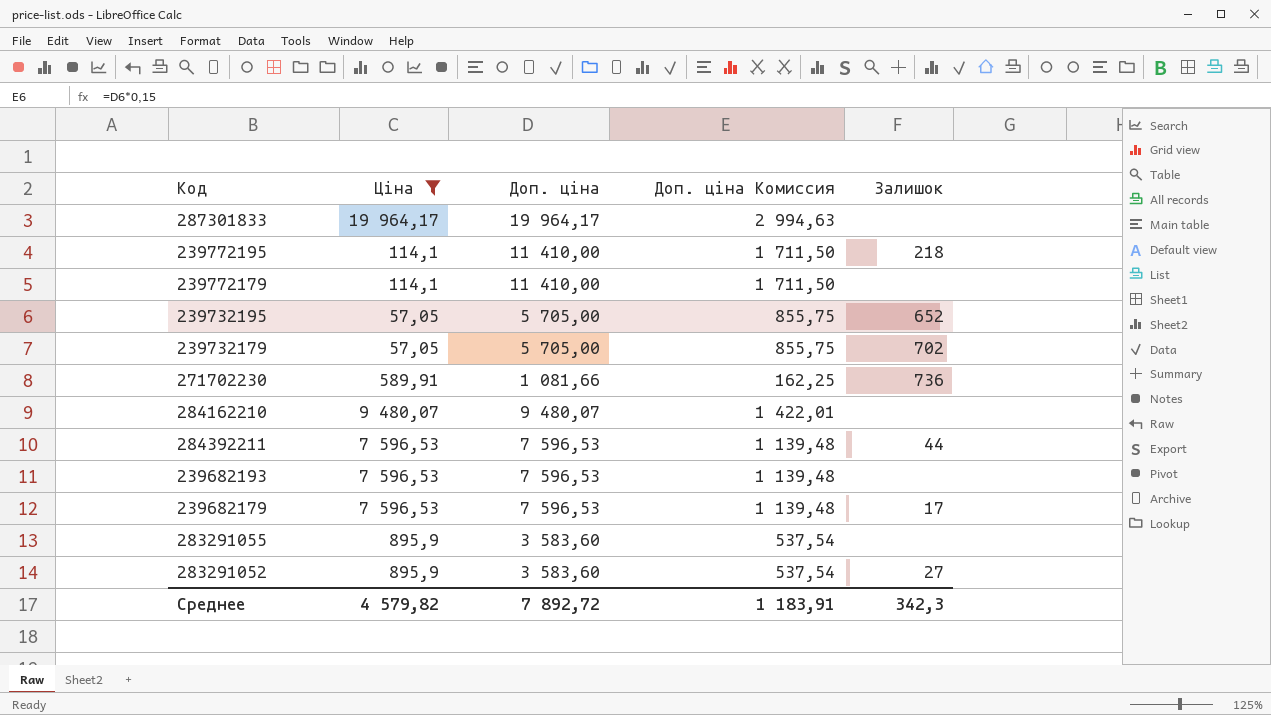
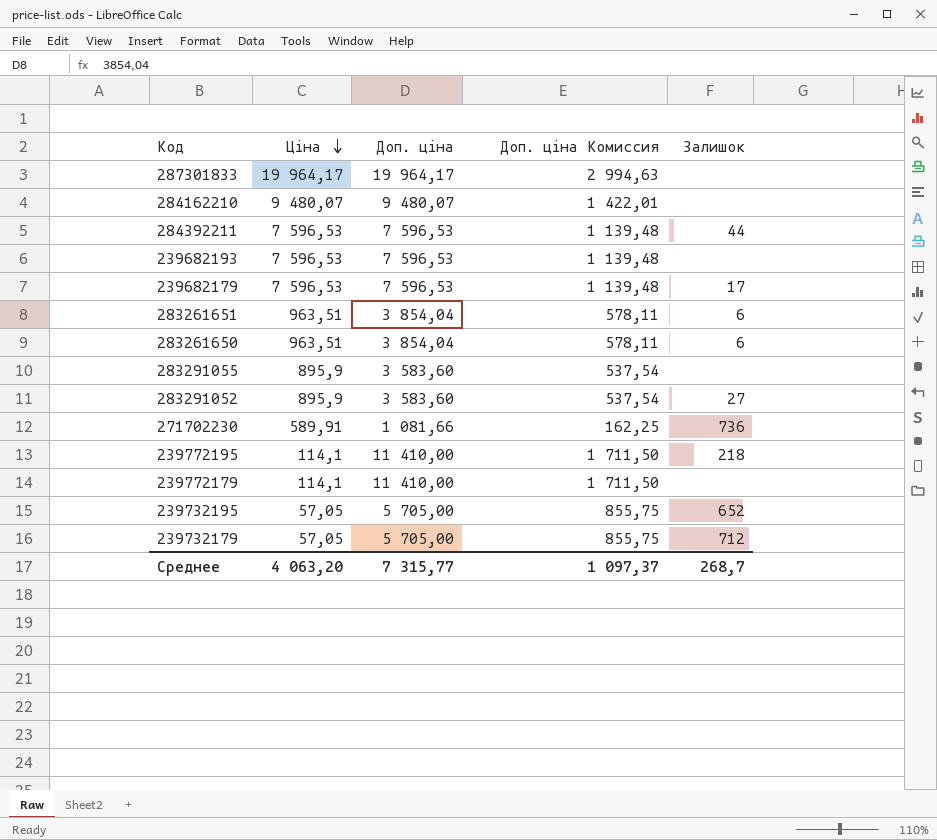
filter: Ціна != 963,51 -> none
row order: none -> Ціна descending
239732179 | Залишок: 702 -> 712
Среднее | Ціна: 4 579,82 -> 4 063,20
Среднее | Доп. ціна: 7 892,72 -> 7 315,77
Среднее | Доп. ціна Комиссия: 1 183,91 -> 1 097,37
Среднее | Залишок: 342,3 -> 268,7

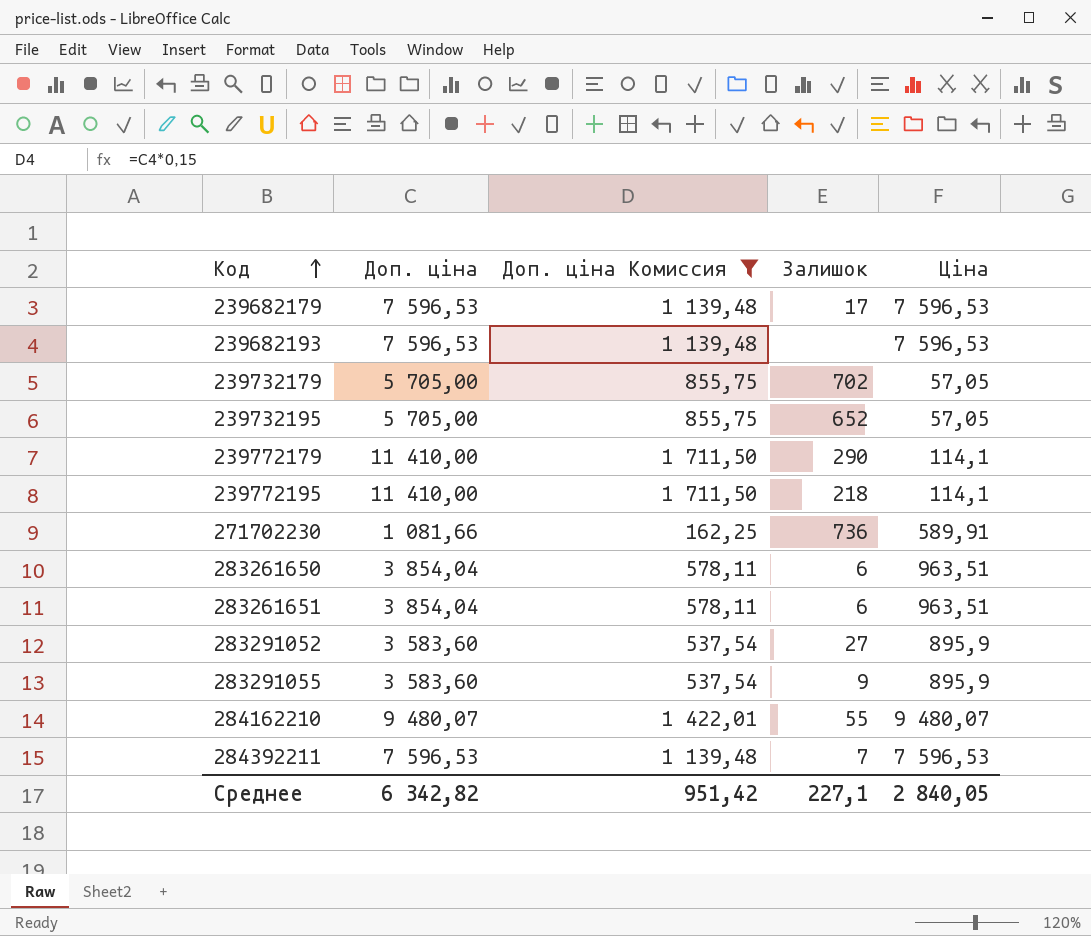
filter: none -> Доп. ціна Комиссия != 2 994,63
row order: Ціна descending -> Код ascending
column Ціна | position: 2 -> 5
239732179 | Залишок: 712 -> 702
239772179 | Залишок: none -> 290
283291055 | Залишок: none -> 9
284162210 | Залишок: none -> 55
284392211 | Залишок: 44 -> 7
Среднее | Доп. ціна: 7 315,77 -> 6 342,82
Среднее | Доп. ціна Комиссия: 1 097,37 -> 951,42
Среднее | Залишок: 268,7 -> 227,1
Среднее | Ціна: 4 063,20 -> 2 840,05

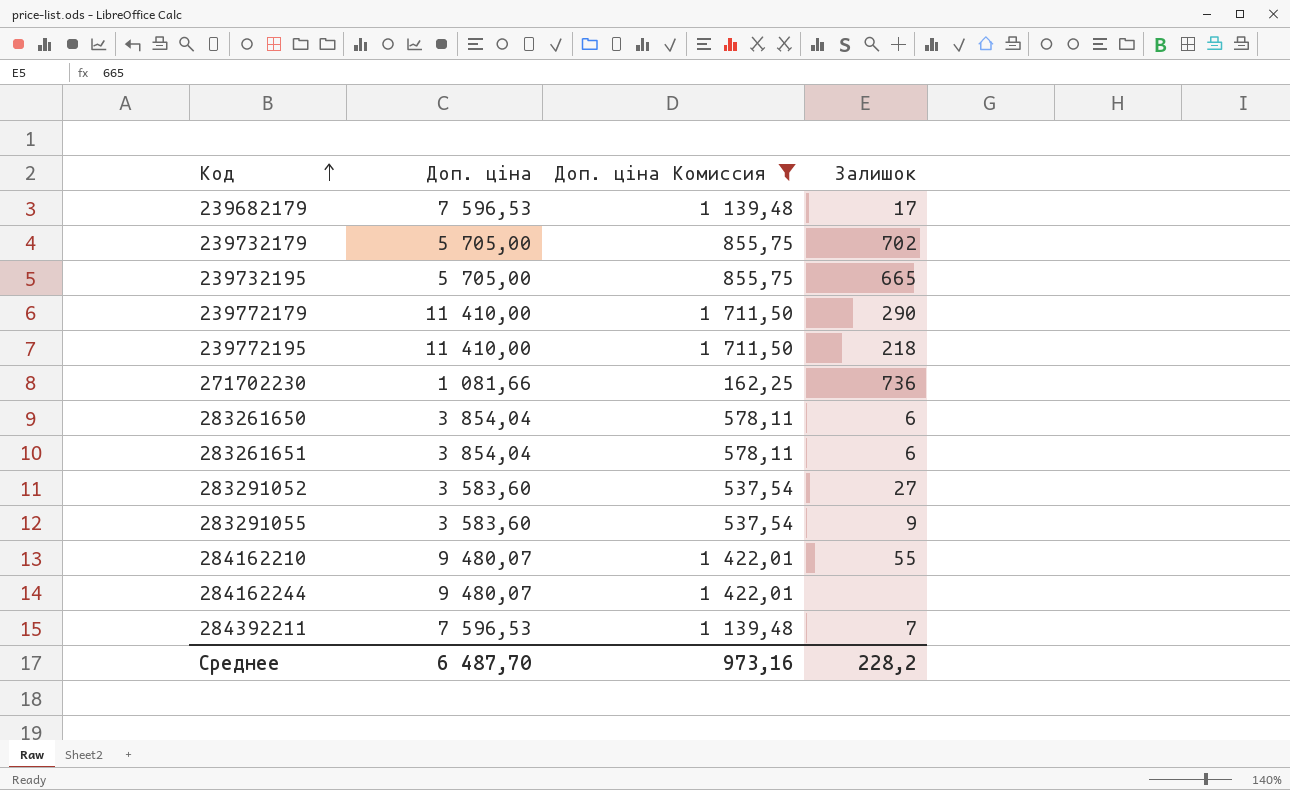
column Ціна | position: 5 -> none
row 239682193: 7 596,53 | 1 139,48 | none | 7 596,53 -> none
239732195 | Залишок: 652 -> 665
row 284162244: none -> 9 480,07 | 1 422,01 | none
Среднее | Доп. ціна: 6 342,82 -> 6 487,70
Среднее | Доп. ціна Комиссия: 951,42 -> 973,16
Среднее | Залишок: 227,1 -> 228,2

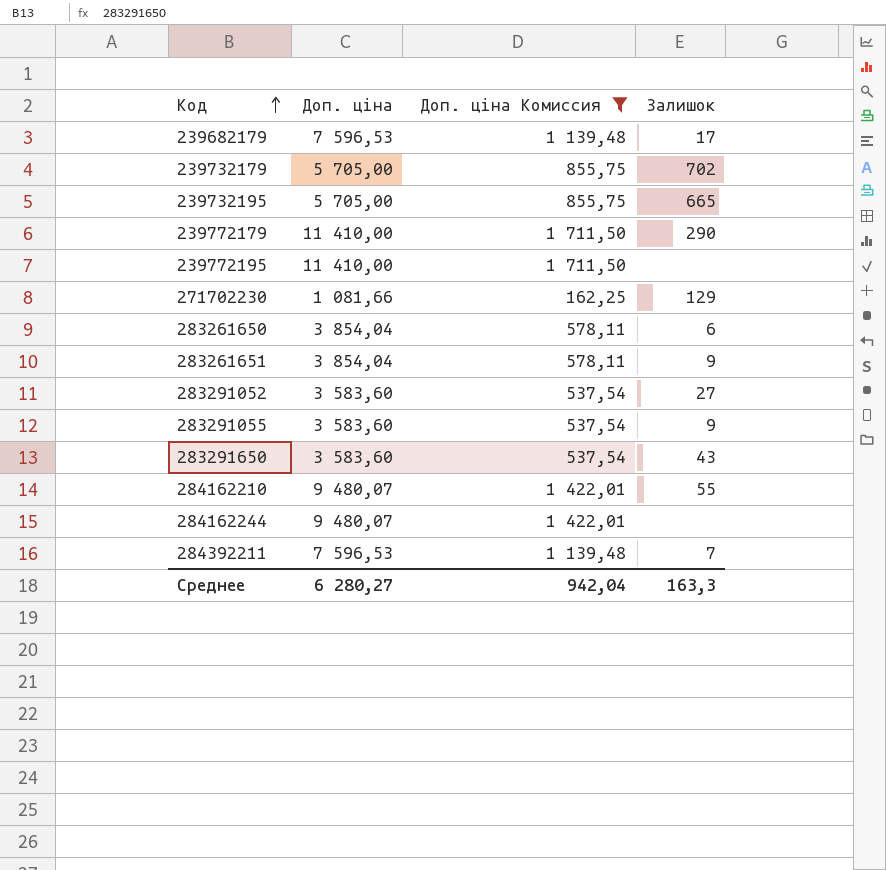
239772195 | Залишок: 218 -> none
271702230 | Залишок: 736 -> 129
283261651 | Залишок: 6 -> 9
row 283291650: none -> 3 583,60 | 537,54 | 43
Среднее | Доп. ціна: 6 487,70 -> 6 280,27
Среднее | Доп. ціна Комиссия: 973,16 -> 942,04
Среднее | Залишок: 228,2 -> 163,3

